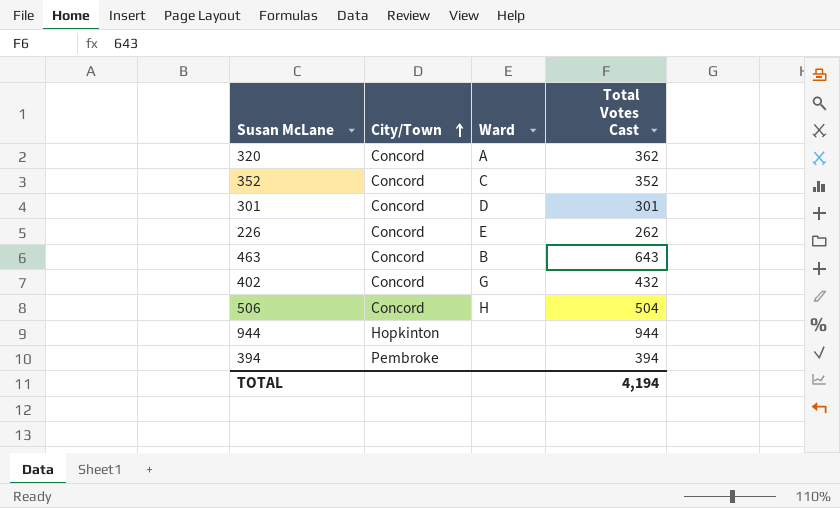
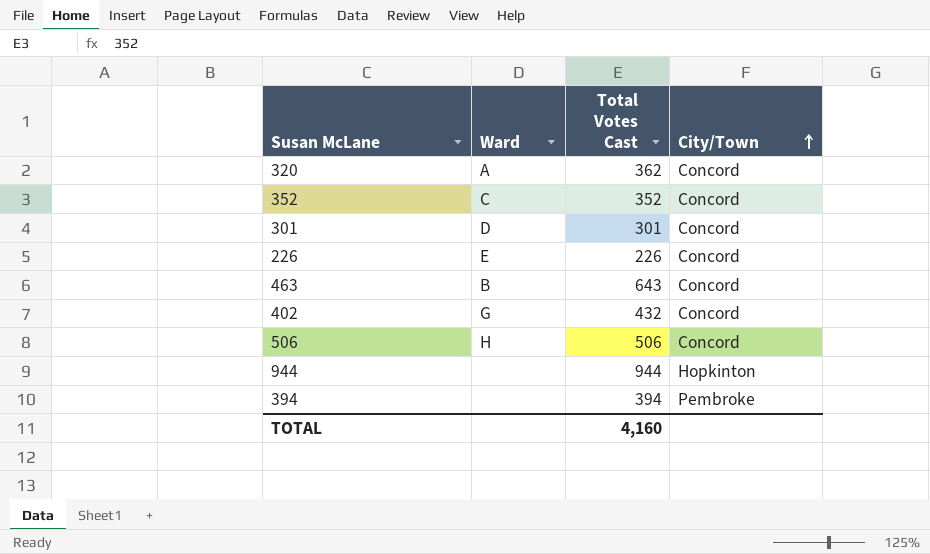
column City/Town | position: 2 -> 4
226 | Total Votes Cast: 262 -> 226
506 | Total Votes Cast: 504 -> 506
TOTAL | Total Votes Cast: 4,194 -> 4,160

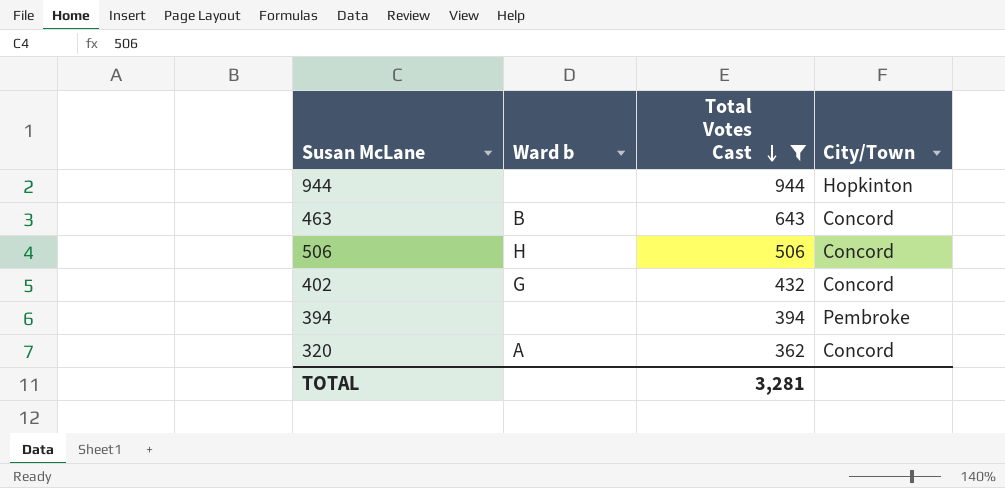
filter: none -> Total Votes Cast >= 362
row order: City/Town ascending -> Total Votes Cast descending
column name: Ward -> Ward b
TOTAL | Total Votes Cast: 4,160 -> 3,281

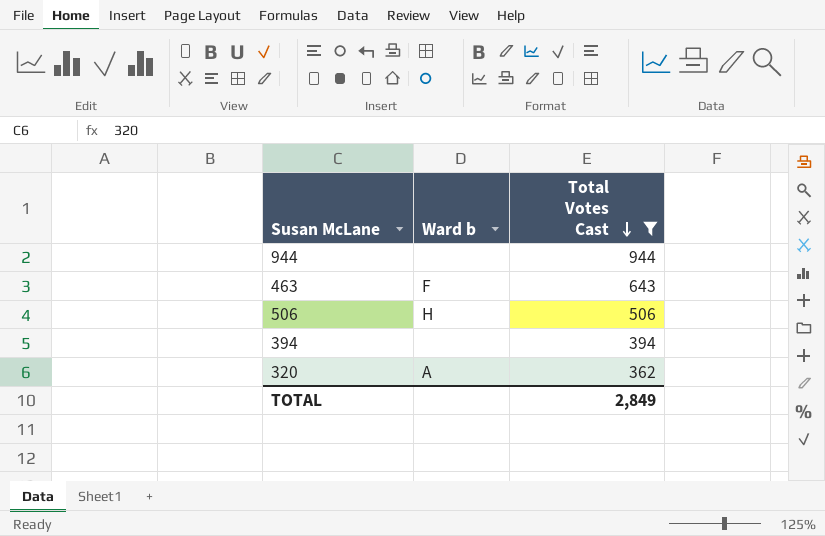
column City/Town | position: 4 -> none
row 402: G | 432 | Concord -> none
463 | Ward b: B -> F
TOTAL | Total Votes Cast: 3,281 -> 2,849

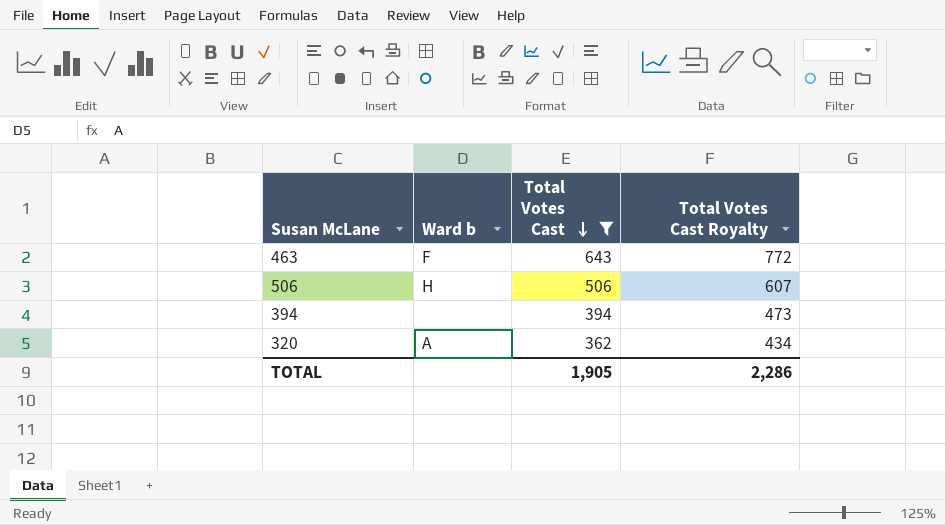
column Total Votes Cast Royalty | formula: none -> [Total Votes Cast] * 1.2
row 944: none | 944 -> none
TOTAL | Total Votes Cast: 2,849 -> 1,905

